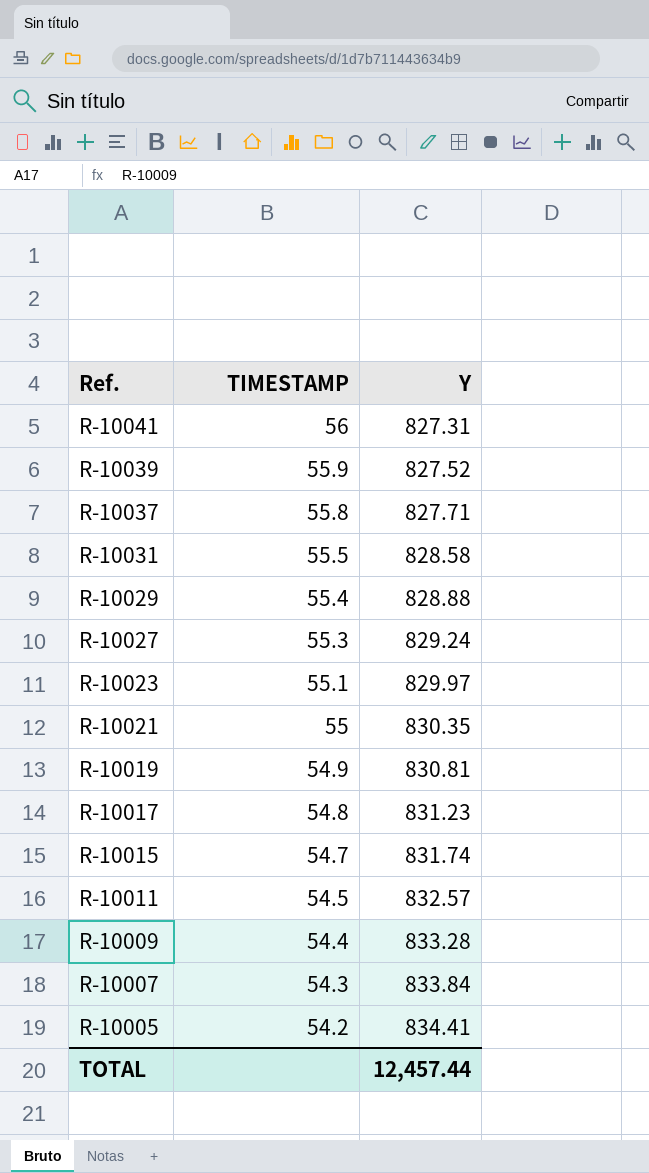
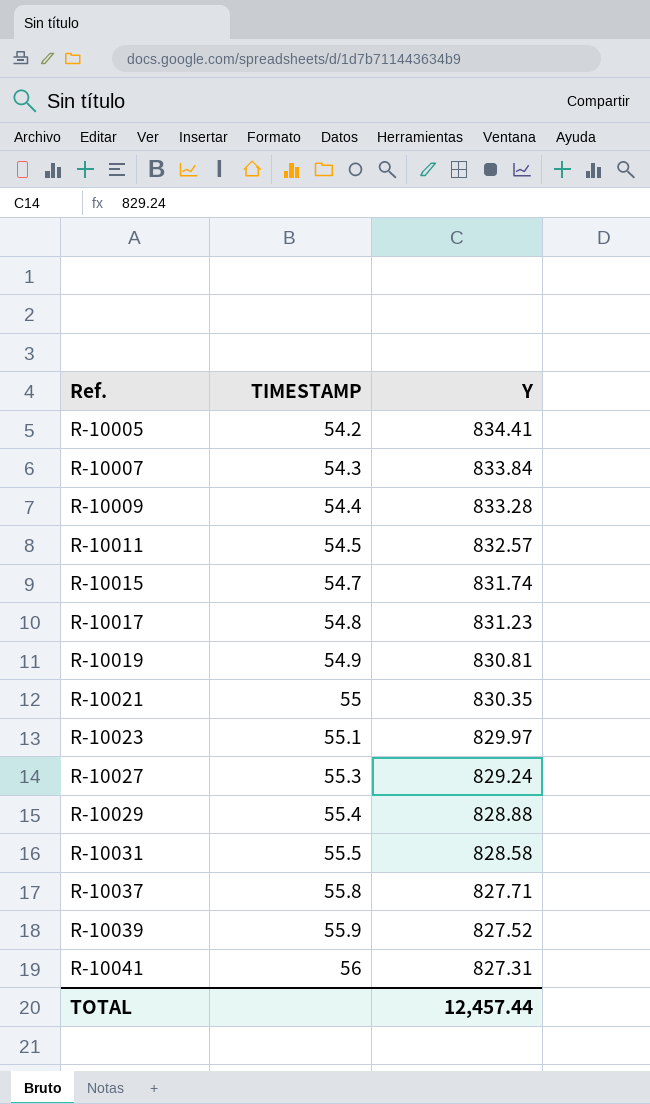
row order: Ref. descending -> Ref. ascending

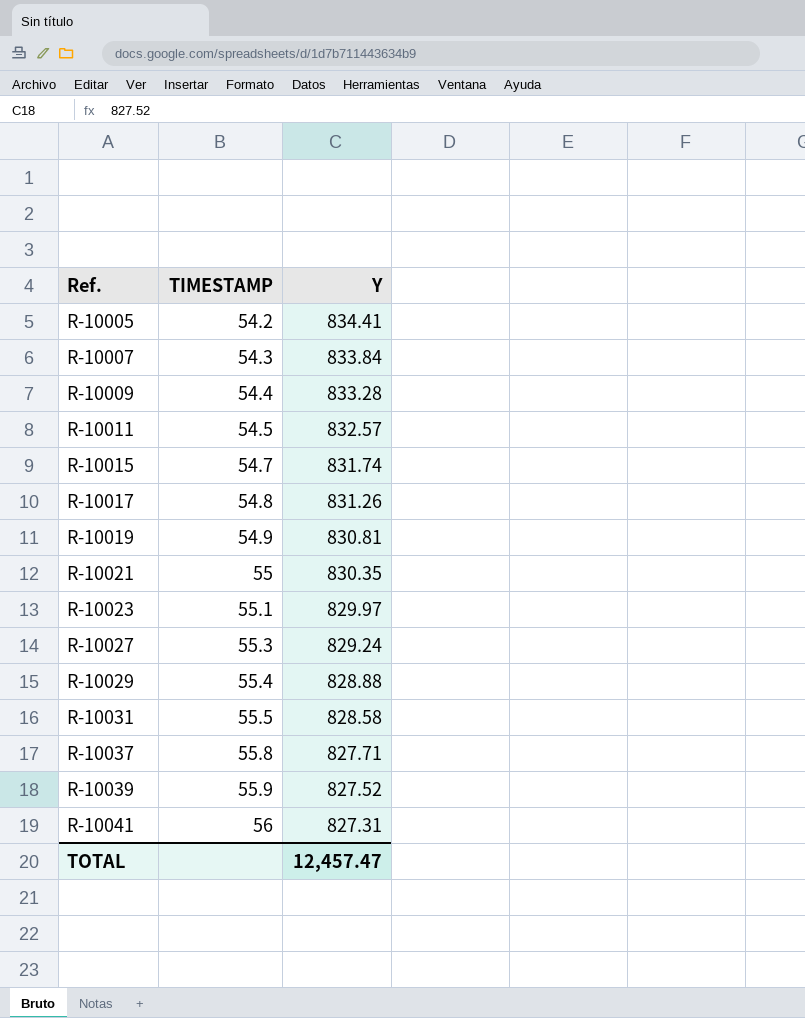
R-10017 | Y: 831.23 -> 831.26
TOTAL | Y: 12,457.44 -> 12,457.47

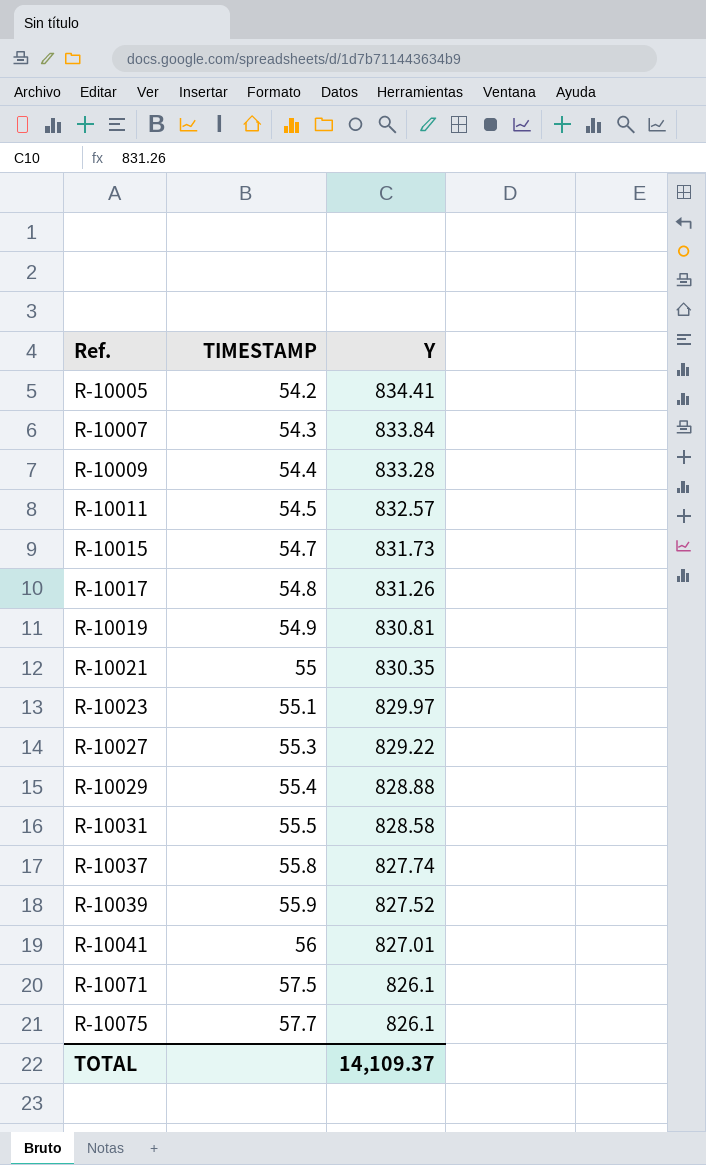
R-10015 | Y: 831.74 -> 831.73
R-10027 | Y: 829.24 -> 829.22
R-10037 | Y: 827.71 -> 827.74
R-10041 | Y: 827.31 -> 827.01
row R-10071: none -> 57.5 | 826.1
row R-10075: none -> 57.7 | 826.1
TOTAL | Y: 12,457.47 -> 14,109.37

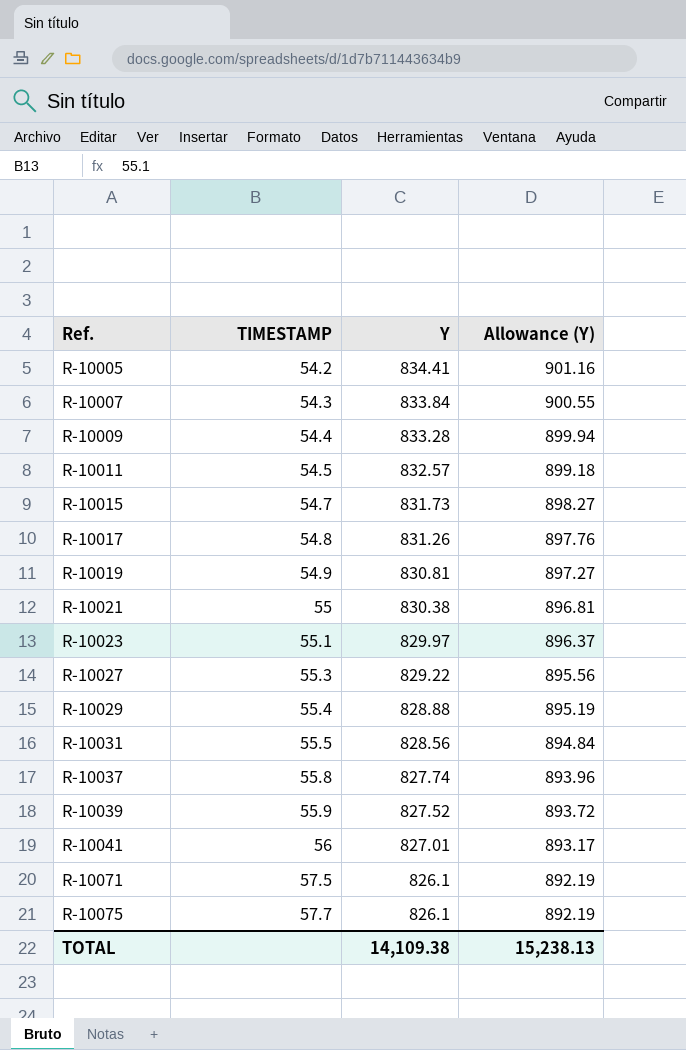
column Allowance (Y) | formula: none -> [Y] * 1.08
R-10021 | Y: 830.35 -> 830.38
R-10031 | Y: 828.58 -> 828.56
TOTAL | Y: 14,109.37 -> 14,109.38

